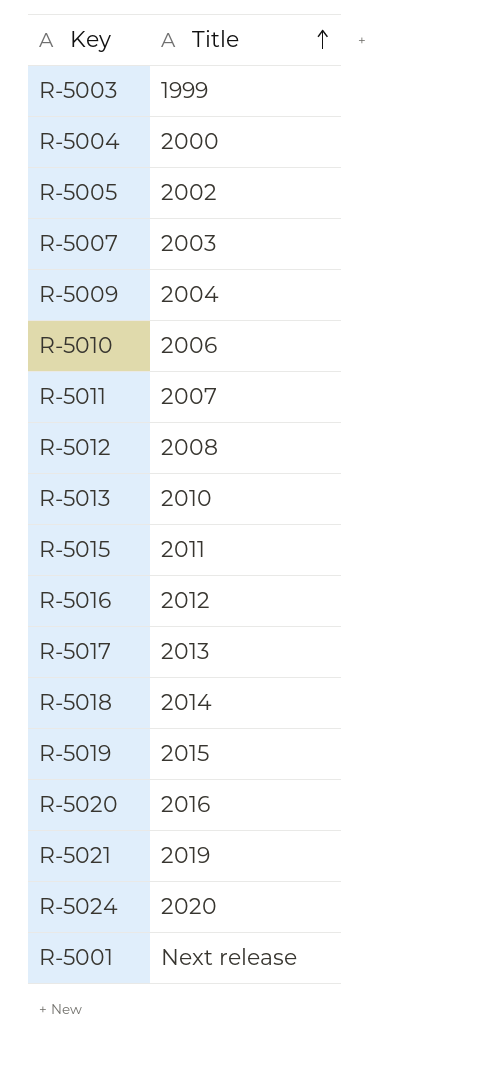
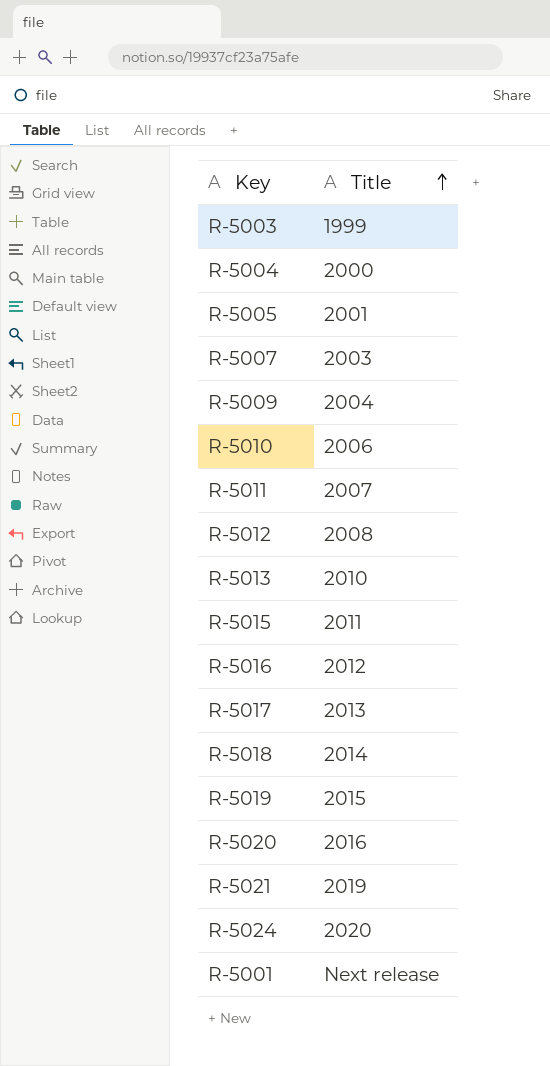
R-5005 | Title: 2002 -> 2001

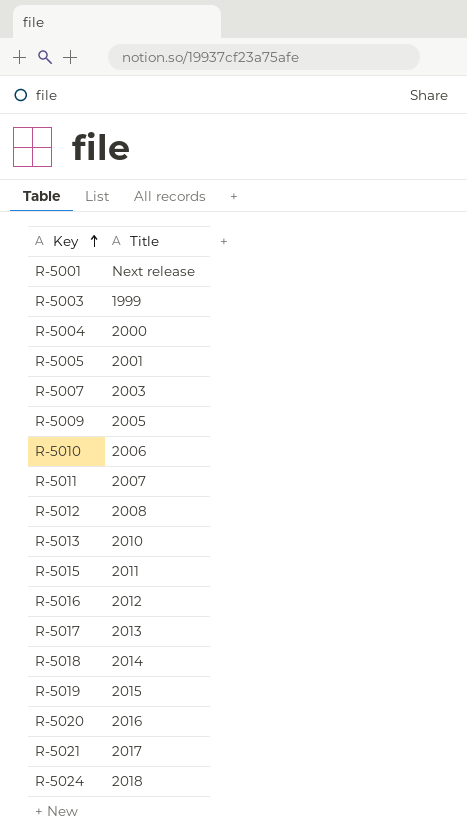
row order: Title ascending -> Key ascending
R-5009 | Title: 2004 -> 2005
R-5021 | Title: 2019 -> 2017
R-5024 | Title: 2020 -> 2018

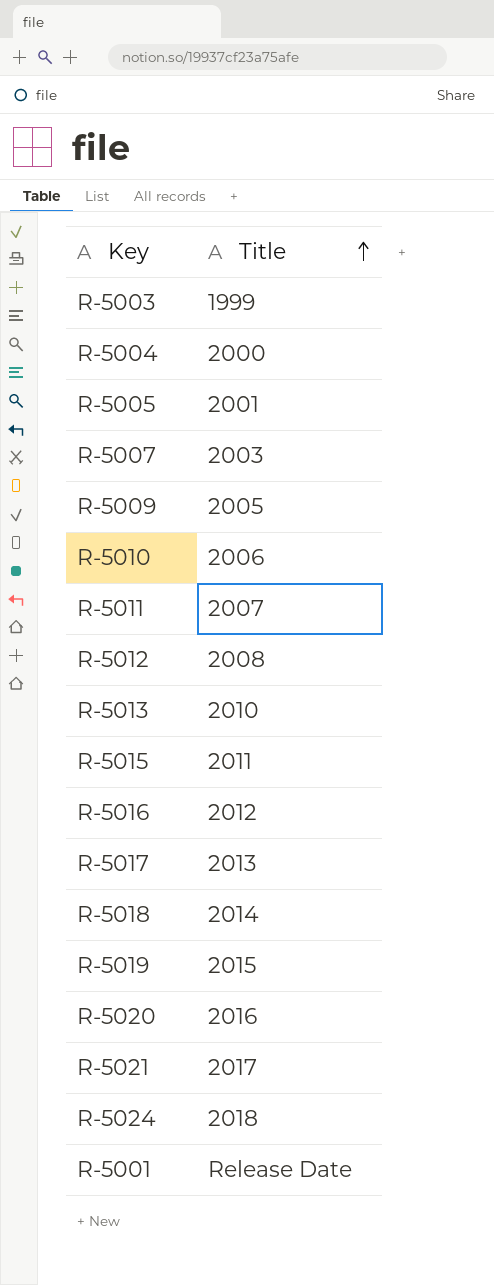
row order: Key ascending -> Title ascending
R-5001 | Title: Next release -> Release Date

